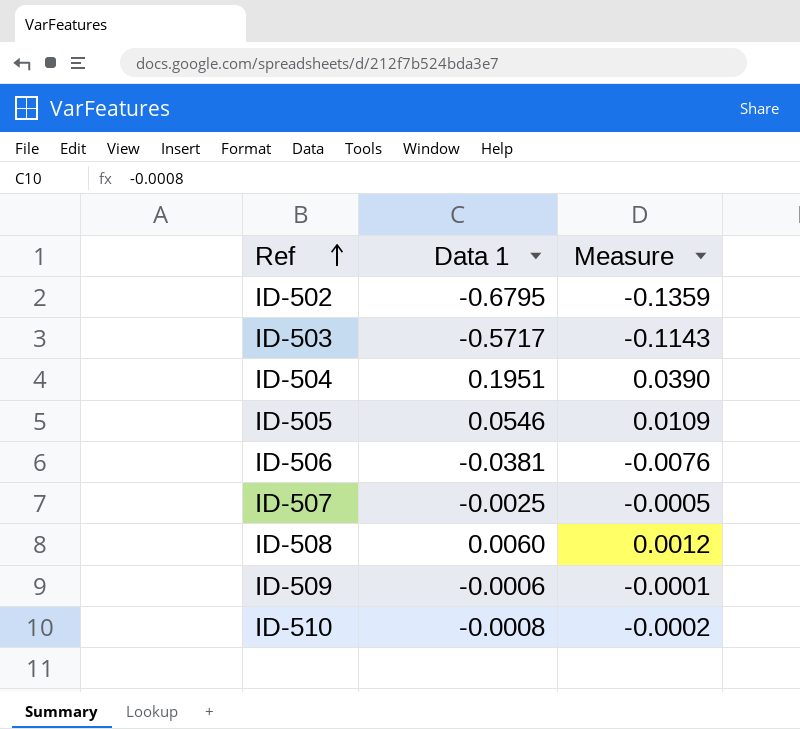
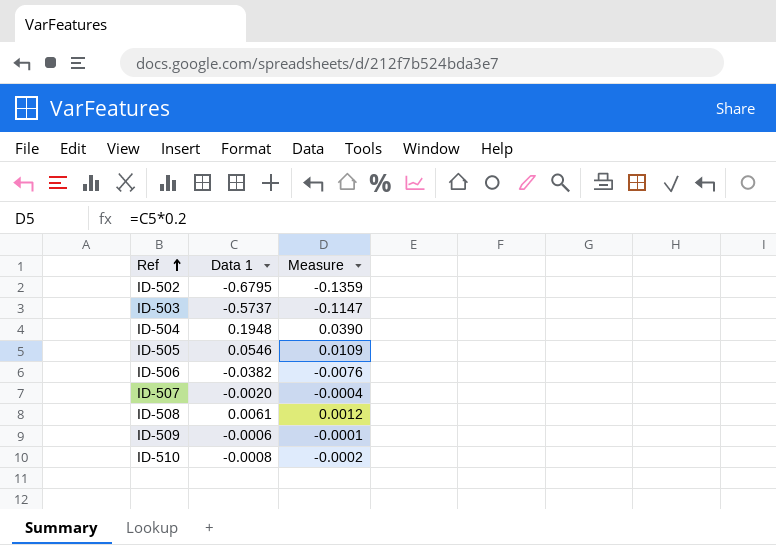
ID-503 | Data 1: -0.5717 -> -0.5737
ID-503 | Measure: -0.1143 -> -0.1147
ID-504 | Data 1: 0.1951 -> 0.1948
ID-506 | Data 1: -0.0381 -> -0.0382
ID-507 | Data 1: -0.0025 -> -0.0020
ID-507 | Measure: -0.0005 -> -0.0004
ID-508 | Data 1: 0.0060 -> 0.0061

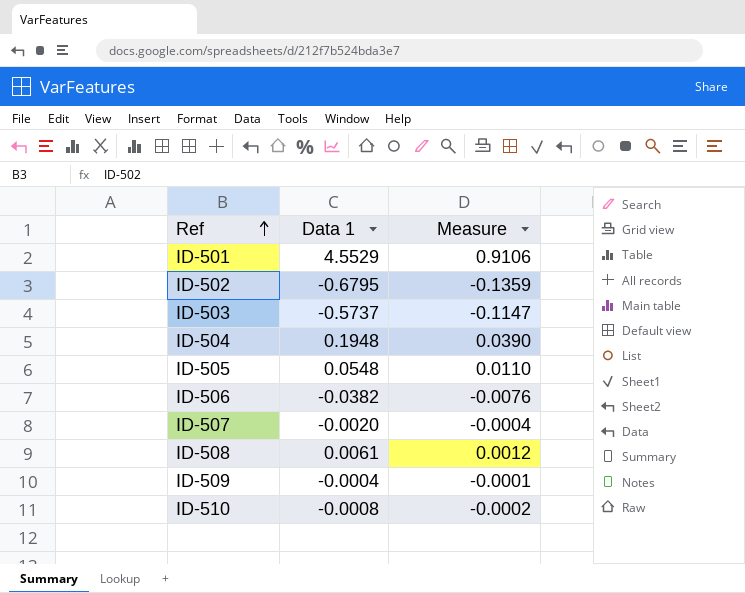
row ID-501: none -> 4.5529 | 0.9106
ID-505 | Data 1: 0.0546 -> 0.0548
ID-505 | Measure: 0.0109 -> 0.0110
ID-509 | Data 1: -0.0006 -> -0.0004

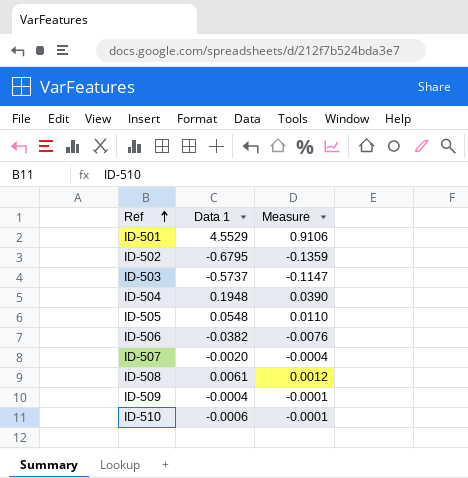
ID-510 | Data 1: -0.0008 -> -0.0006
ID-510 | Measure: -0.0002 -> -0.0001

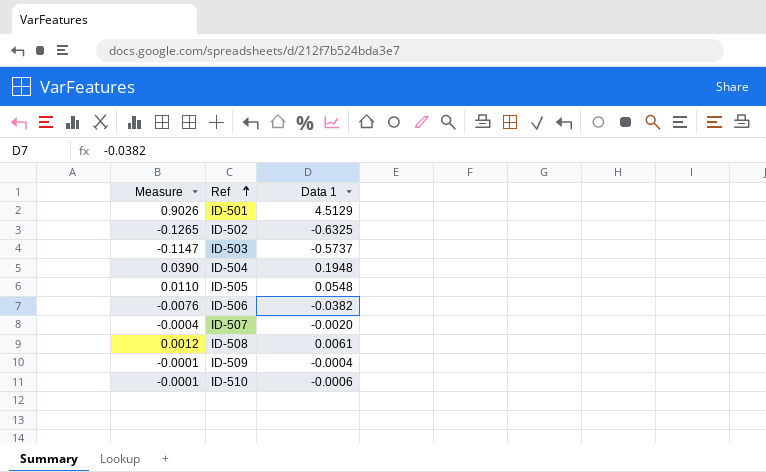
column Measure | position: 3 -> 1
ID-501 | Measure: 0.9106 -> 0.9026
ID-501 | Data 1: 4.5529 -> 4.5129
ID-502 | Measure: -0.1359 -> -0.1265
ID-502 | Data 1: -0.6795 -> -0.6325

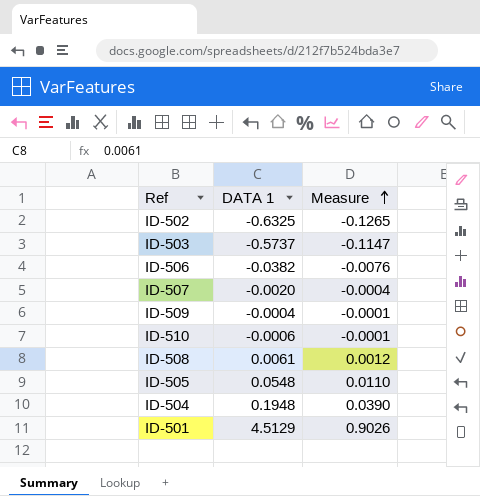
row order: Ref ascending -> Measure ascending
column name: Data 1 -> DATA 1
column Measure | position: 1 -> 3

